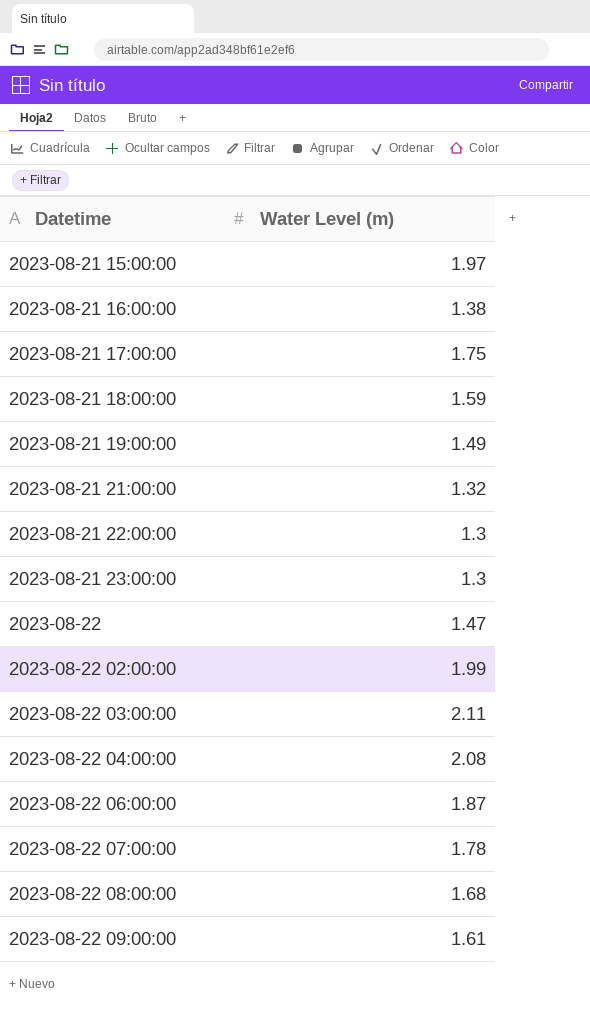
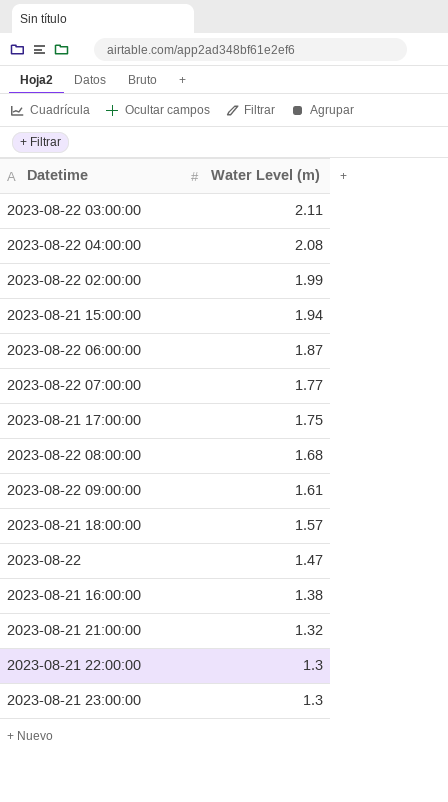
row order: Datetime ascending -> Water Level (m) descending
row 2023-08-21 19:00:00: 1.49 -> none
2023-08-21 15:00:00 | Water Level (m): 1.97 -> 1.94
2023-08-22 07:00:00 | Water Level (m): 1.78 -> 1.77
2023-08-21 18:00:00 | Water Level (m): 1.59 -> 1.57

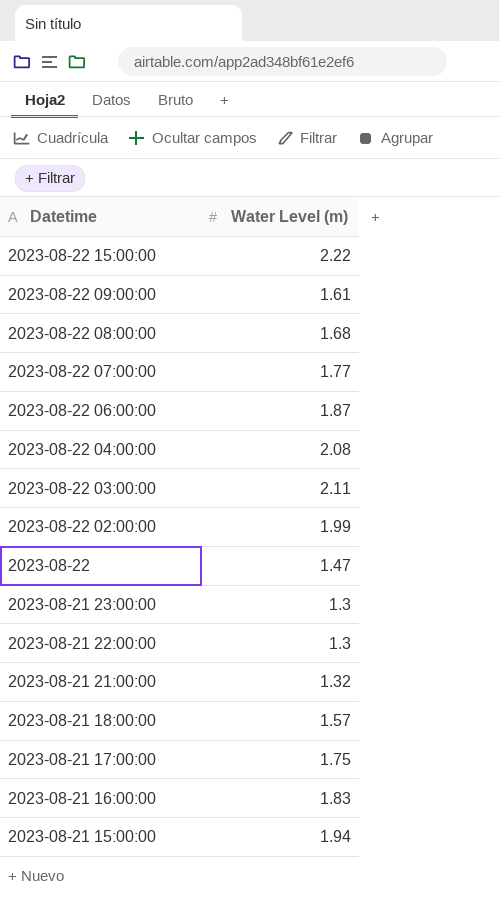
row order: Water Level (m) descending -> Datetime descending
row 2023-08-22 15:00:00: none -> 2.22
2023-08-21 16:00:00 | Water Level (m): 1.38 -> 1.83

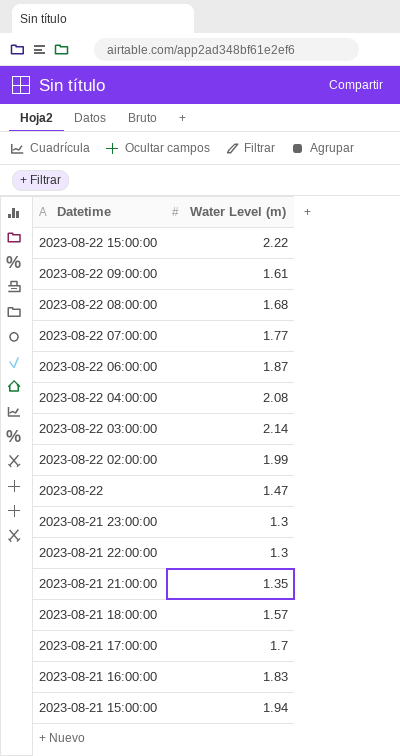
2023-08-22 03:00:00 | Water Level (m): 2.11 -> 2.14
2023-08-21 21:00:00 | Water Level (m): 1.32 -> 1.35
2023-08-21 17:00:00 | Water Level (m): 1.75 -> 1.7

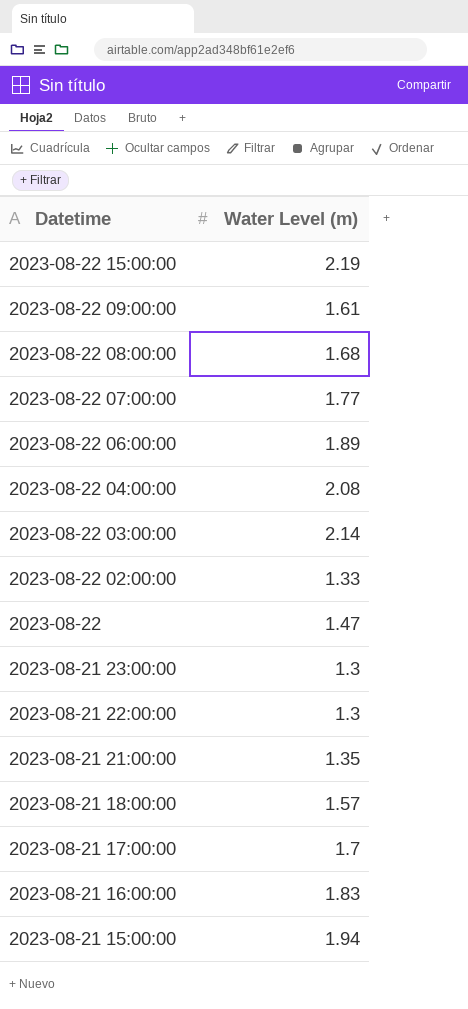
2023-08-22 15:00:00 | Water Level (m): 2.22 -> 2.19
2023-08-22 06:00:00 | Water Level (m): 1.87 -> 1.89
2023-08-22 02:00:00 | Water Level (m): 1.99 -> 1.33

